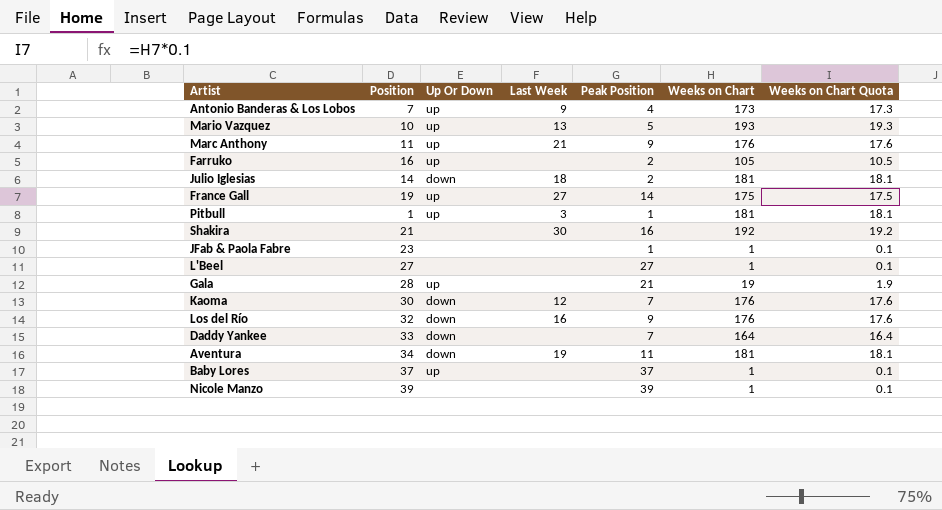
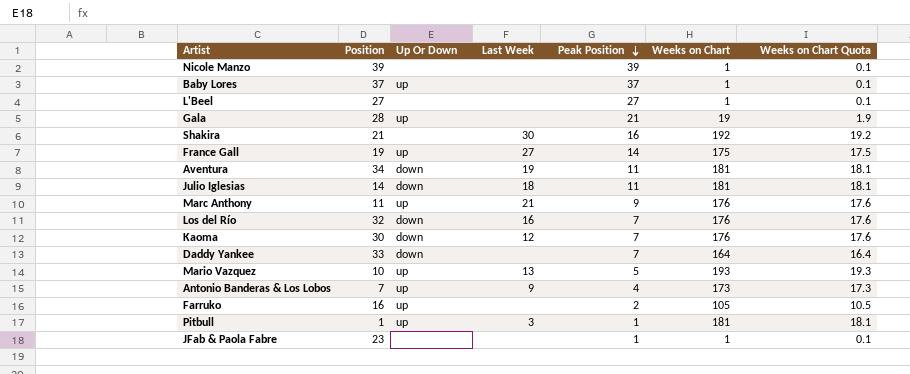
row order: none -> Peak Position descending
Julio Iglesias | Peak Position: 2 -> 11
Los del Río | Peak Position: 9 -> 7

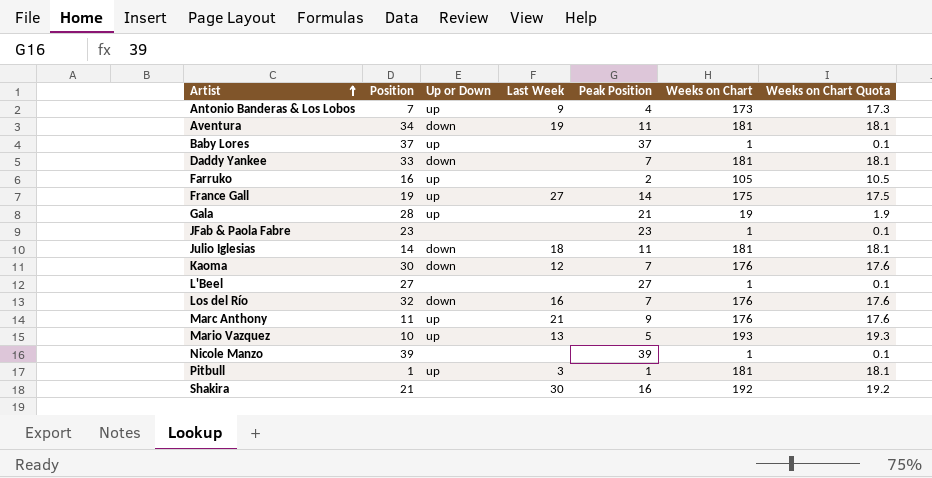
row order: Peak Position descending -> Artist ascending
column name: Up Or Down -> Up or Down
Daddy Yankee | Weeks on Chart: 164 -> 181
Daddy Yankee | Weeks on Chart Quota: 16.4 -> 18.1
JFab & Paola Fabre | Peak Position: 1 -> 23

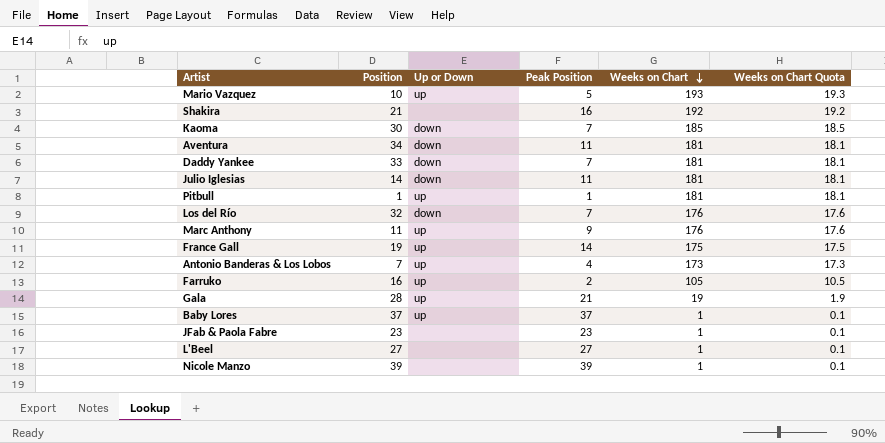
row order: Artist ascending -> Weeks on Chart descending
column Last Week | position: 4 -> none
Kaoma | Weeks on Chart: 176 -> 185
Kaoma | Weeks on Chart Quota: 17.6 -> 18.5

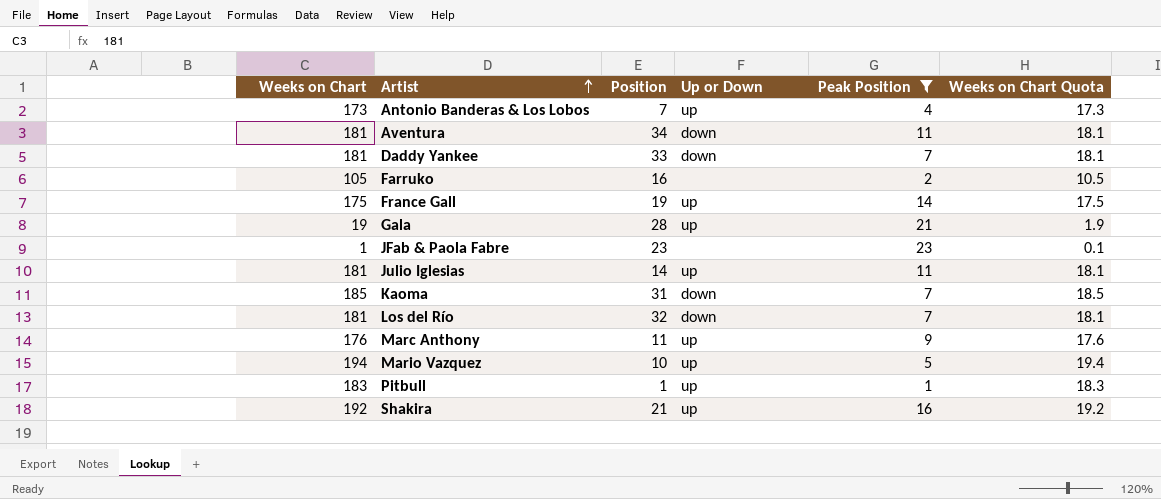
filter: none -> Peak Position <= 23
row order: Weeks on Chart descending -> Artist ascending
column Weeks on Chart | position: 5 -> 1
Farruko | Up or Down: up -> none
Julio Iglesias | Up or Down: down -> up
Kaoma | Position: 30 -> 31
Los del Río | Weeks on Chart: 176 -> 181
Los del Río | Weeks on Chart Quota: 17.6 -> 18.1
Mario Vazquez | Weeks on Chart: 193 -> 194
Mario Vazquez | Weeks on Chart Quota: 19.3 -> 19.4
Pitbull | Weeks on Chart: 181 -> 183
Pitbull | Weeks on Chart Quota: 18.1 -> 18.3
Shakira | Up or Down: none -> up

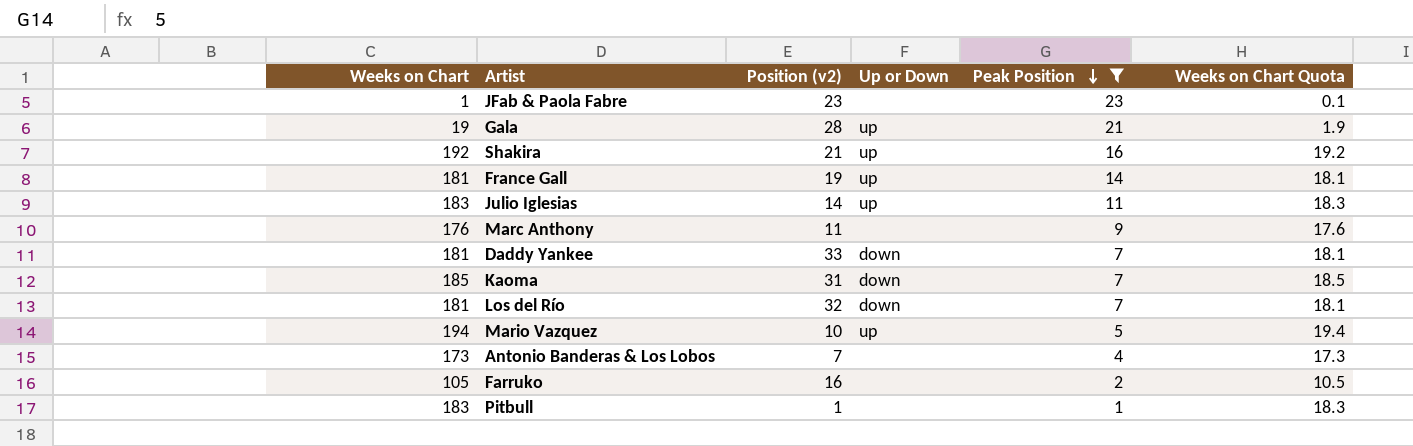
row order: Artist ascending -> Peak Position descending
column name: Position -> Position (v2)
row Aventura: 181 | 34 | down | 11 | 18.1 -> none
France Gall | Weeks on Chart: 175 -> 181
France Gall | Weeks on Chart Quota: 17.5 -> 18.1
Julio Iglesias | Weeks on Chart: 181 -> 183
Julio Iglesias | Weeks on Chart Quota: 18.1 -> 18.3
Marc Anthony | Up or Down: up -> none
Antonio Banderas & Los Lobos | Up or Down: up -> none
Pitbull | Up or Down: up -> none

